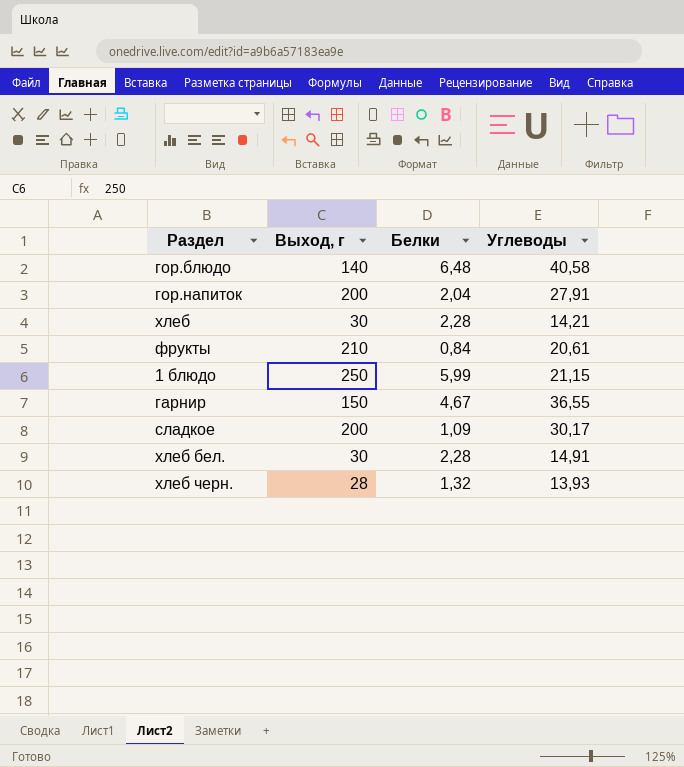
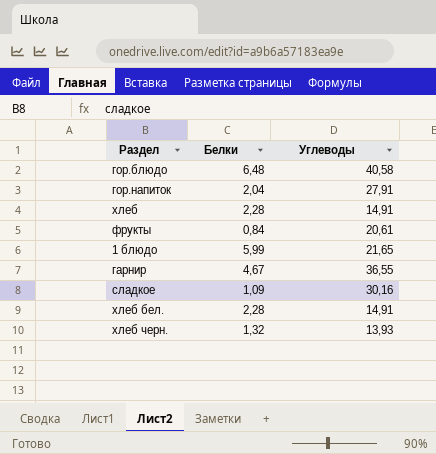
column Выход, г | position: 2 -> none
хлеб | Углеводы: 14,21 -> 14,91
1 блюдо | Углеводы: 21,15 -> 21,65
сладкое | Углеводы: 30,17 -> 30,16

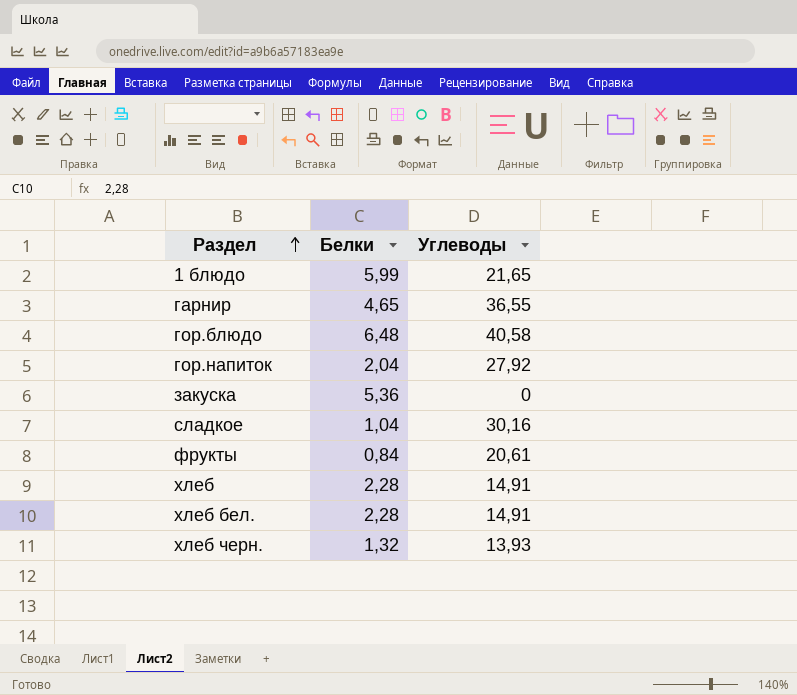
row order: none -> Раздел ascending
гарнир | Белки: 4,67 -> 4,65
гор.напиток | Углеводы: 27,91 -> 27,92
row закуска: none -> 5,36 | 0
сладкое | Белки: 1,09 -> 1,04

